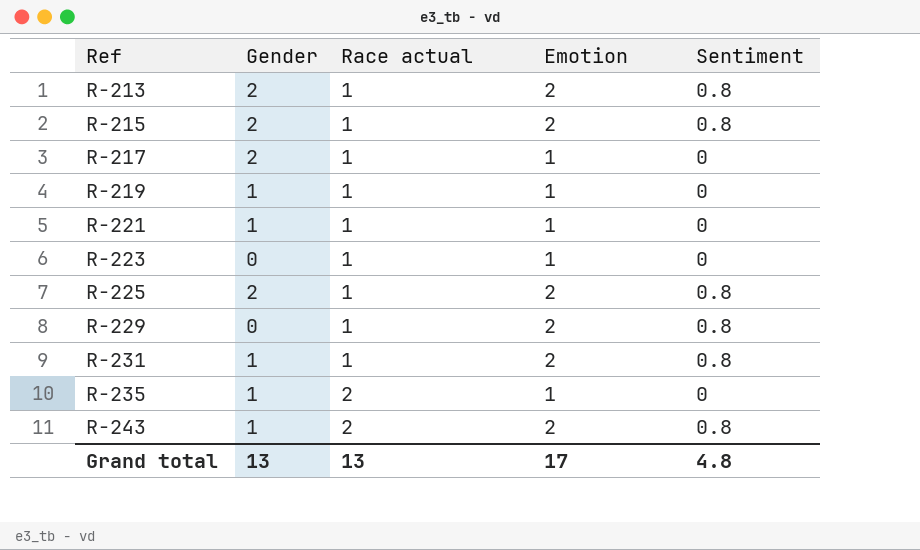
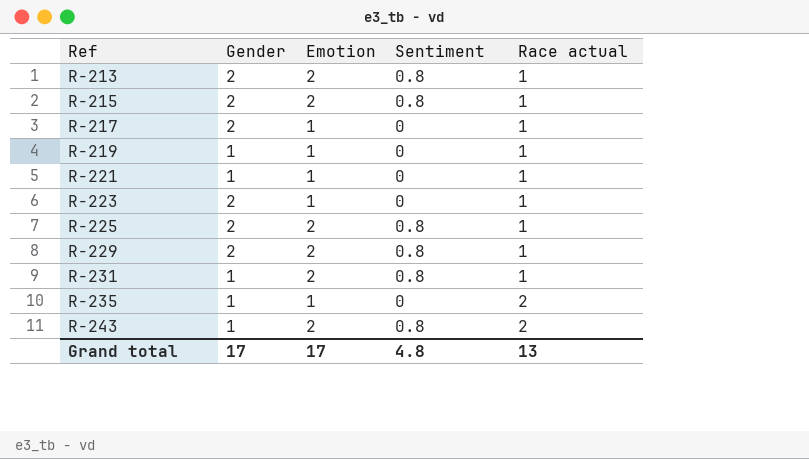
column Race actual | position: 3 -> 5
R-223 | Gender: 0 -> 2
R-229 | Gender: 0 -> 2
Grand total | Gender: 13 -> 17

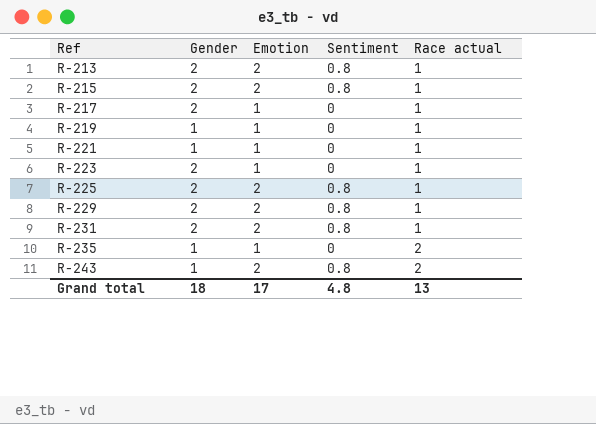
R-231 | Gender: 1 -> 2
Grand total | Gender: 17 -> 18

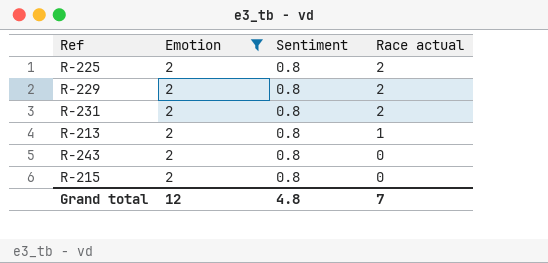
filter: none -> Emotion = 2
row order: Ref ascending -> Race actual descending
column Gender | position: 2 -> none
R-225 | Race actual: 1 -> 2
R-229 | Race actual: 1 -> 2
R-231 | Race actual: 1 -> 2
R-243 | Race actual: 2 -> 0
R-215 | Race actual: 1 -> 0
Grand total | Emotion: 17 -> 12
Grand total | Race actual: 13 -> 7

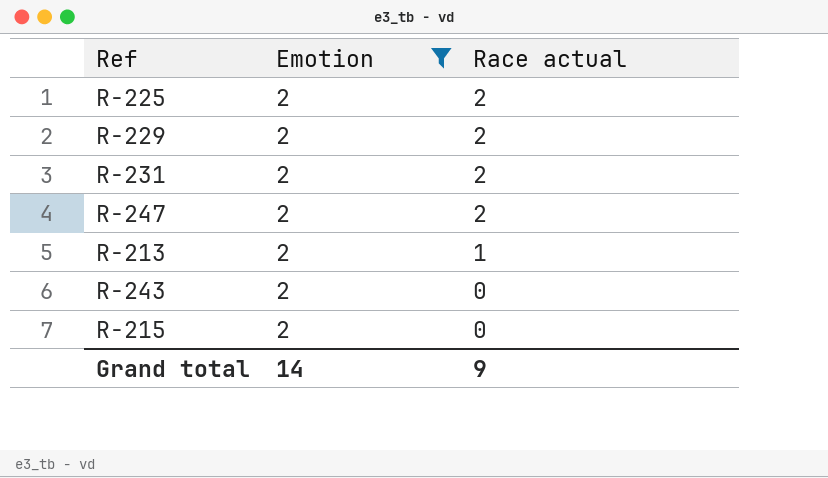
column Sentiment | position: 3 -> none
row R-247: none -> 2 | 2
Grand total | Emotion: 12 -> 14
Grand total | Race actual: 7 -> 9

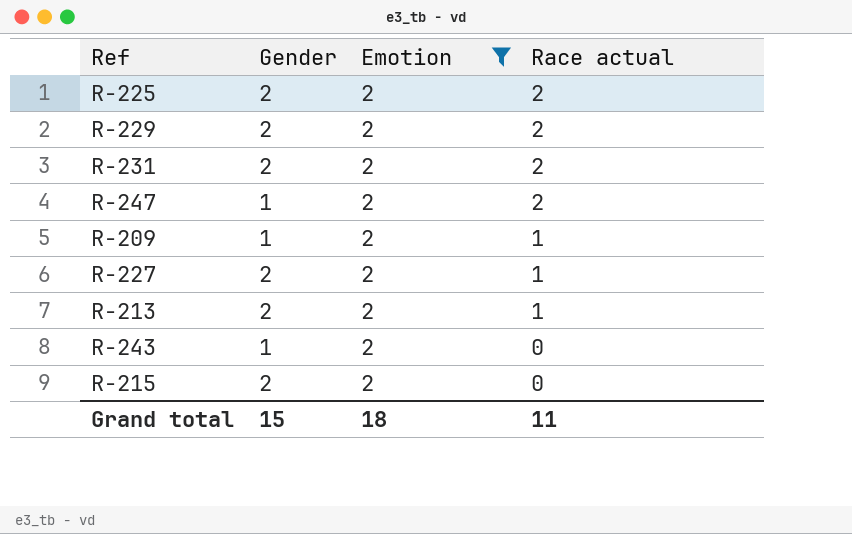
column Gender | position: none -> 2
row R-209: none -> 1 | 2 | 1
row R-227: none -> 2 | 2 | 1
Grand total | Emotion: 14 -> 18
Grand total | Race actual: 9 -> 11

